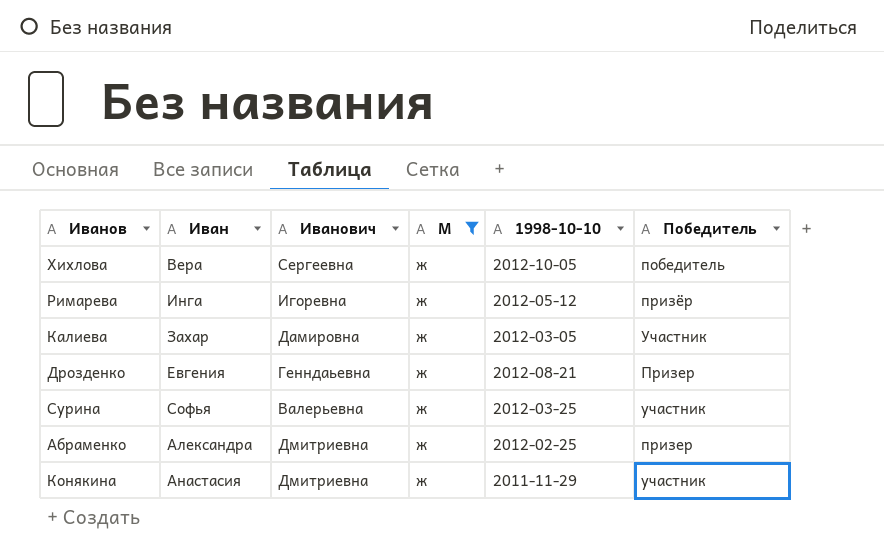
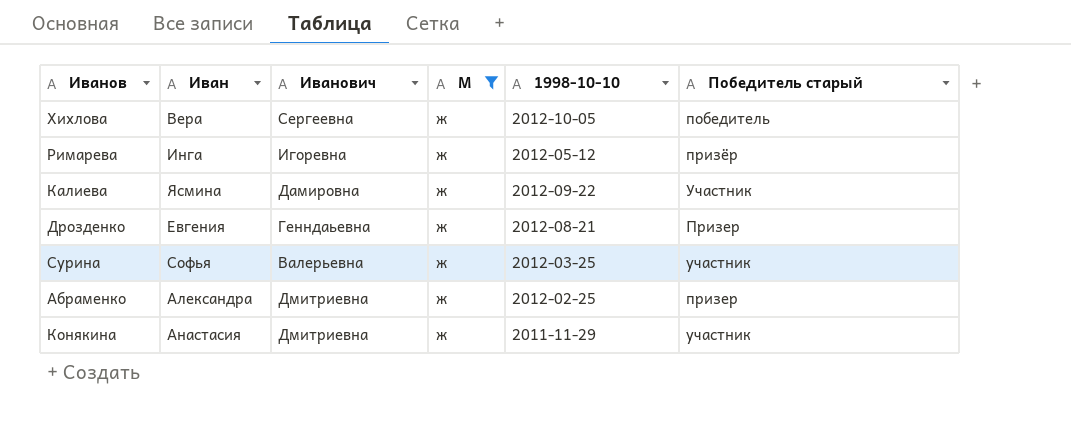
column name: Победитель -> Победитель старый
Калиева | Иван: Захар -> Ясмина
Калиева | 1998-10-10: 2012-03-05 -> 2012-09-22

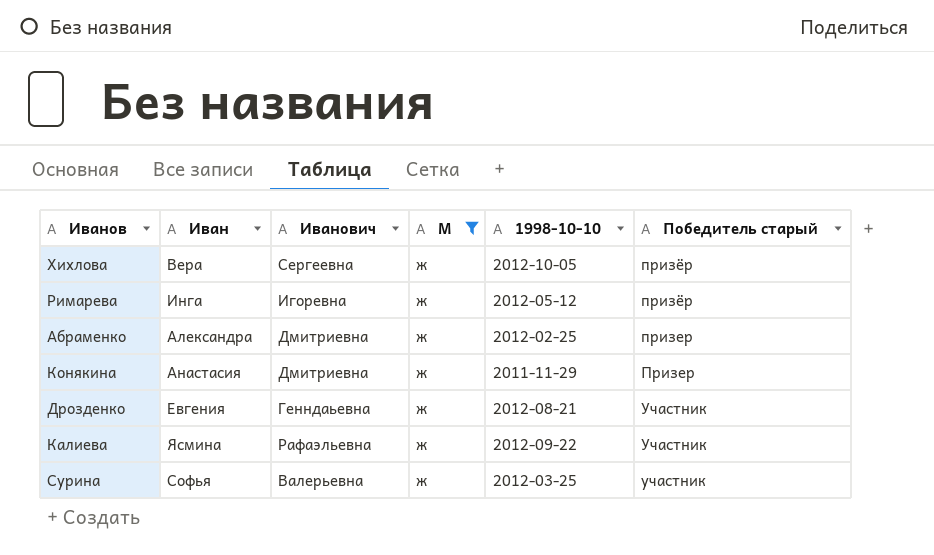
row order: none -> Победитель старый ascending
Хихлова | Победитель старый: победитель -> призёр
Конякина | Победитель старый: участник -> Призер
Дрозденко | Победитель старый: Призер -> Участник
Калиева | Иванович: Дамировна -> Рафаэльевна

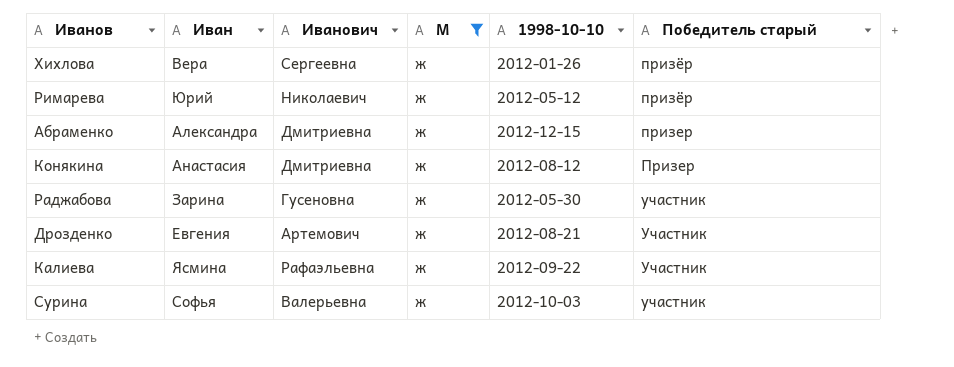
Хихлова | 1998-10-10: 2012-10-05 -> 2012-01-26
Римарева | Иван: Инга -> Юрий
Римарева | Иванович: Игоревна -> Николаевич
Абраменко | 1998-10-10: 2012-02-25 -> 2012-12-15
Конякина | 1998-10-10: 2011-11-29 -> 2012-08-12
row Раджабова: none -> Зарина | Гусеновна | ж | 2012-05-30 | участник
Дрозденко | Иванович: Генндаьевна -> Артемович
Сурина | 1998-10-10: 2012-03-25 -> 2012-10-03

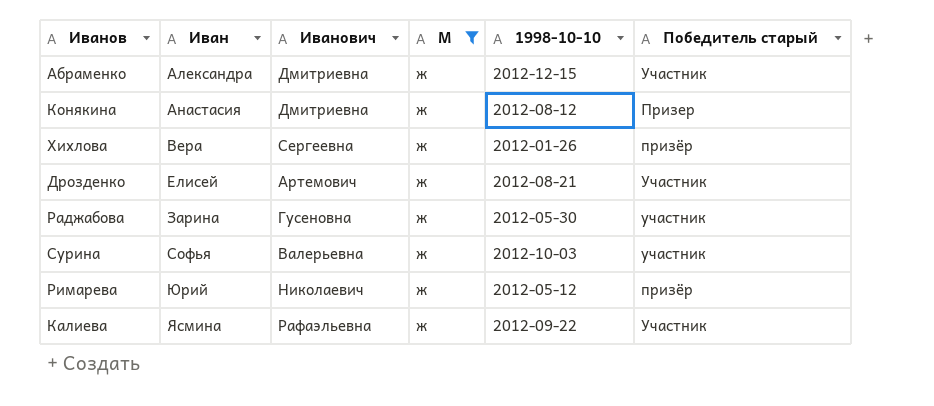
row order: Победитель старый ascending -> Иван ascending
Абраменко | Победитель старый: призер -> Участник
Дрозденко | Иван: Евгения -> Елисей

